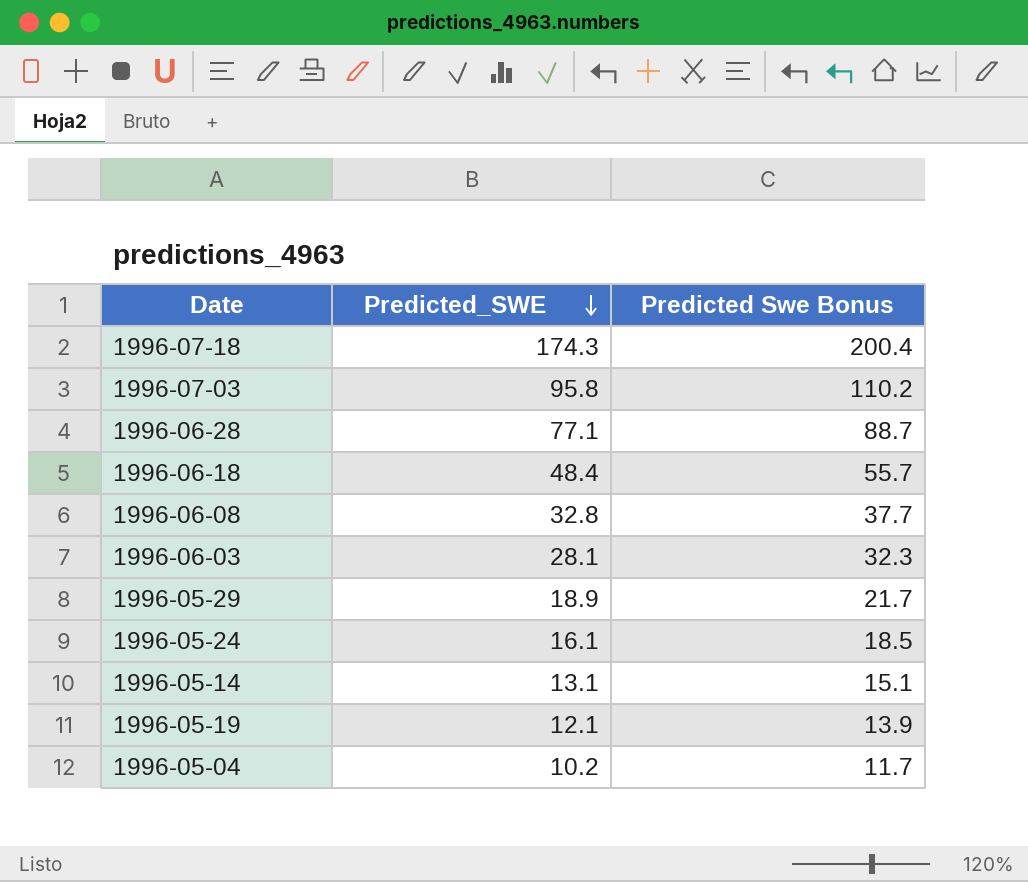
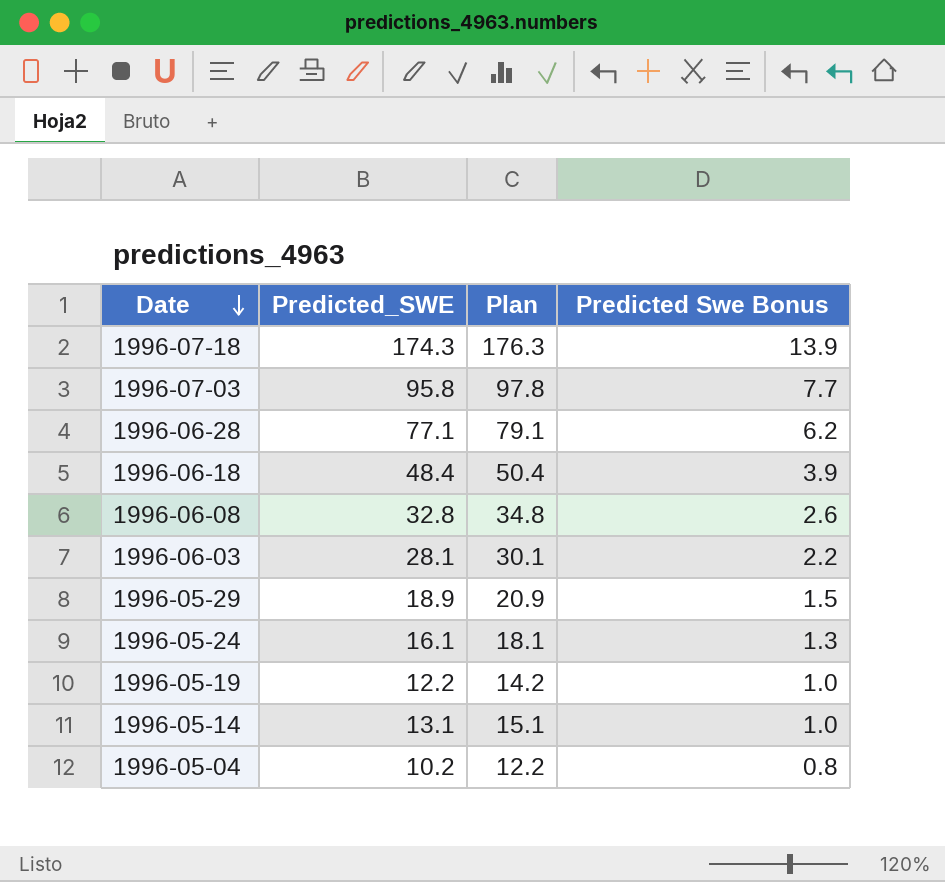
row order: Predicted_SWE descending -> Date descending
column Plan | formula: none -> [Predicted_SWE] + 2
column Predicted Swe Bonus | formula: [Predicted_SWE] * 1.15 -> [Predicted_SWE] * 0.08
1996-05-19 | Predicted_SWE: 12.1 -> 12.2

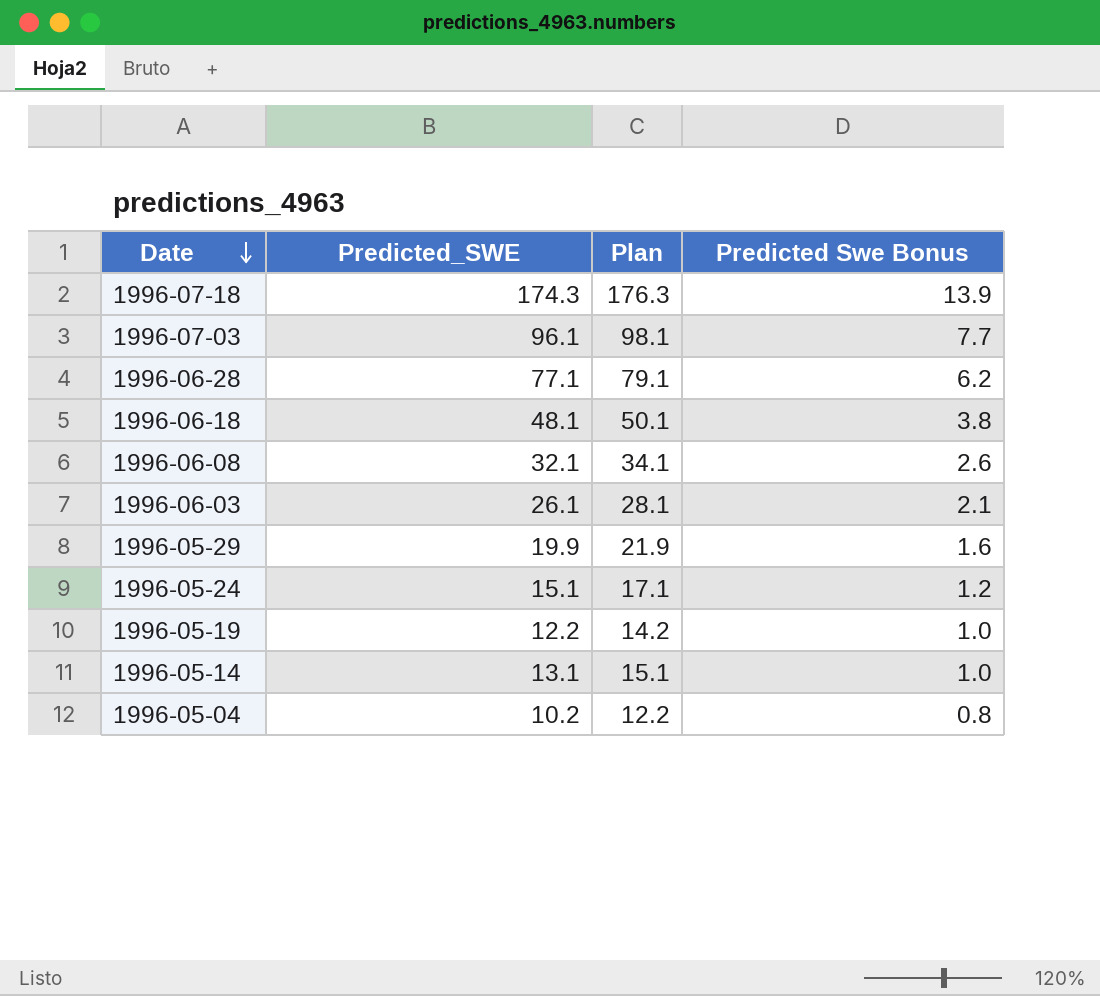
1996-07-03 | Predicted_SWE: 95.8 -> 96.1
1996-07-03 | Plan: 97.8 -> 98.1
1996-06-18 | Predicted_SWE: 48.4 -> 48.1
1996-06-18 | Plan: 50.4 -> 50.1
1996-06-18 | Predicted Swe Bonus: 3.9 -> 3.8
1996-06-08 | Predicted_SWE: 32.8 -> 32.1
1996-06-08 | Plan: 34.8 -> 34.1
1996-06-03 | Predicted_SWE: 28.1 -> 26.1
1996-06-03 | Plan: 30.1 -> 28.1
1996-06-03 | Predicted Swe Bonus: 2.2 -> 2.1
1996-05-29 | Predicted_SWE: 18.9 -> 19.9
1996-05-29 | Plan: 20.9 -> 21.9
1996-05-29 | Predicted Swe Bonus: 1.5 -> 1.6
1996-05-24 | Predicted_SWE: 16.1 -> 15.1
1996-05-24 | Plan: 18.1 -> 17.1
1996-05-24 | Predicted Swe Bonus: 1.3 -> 1.2

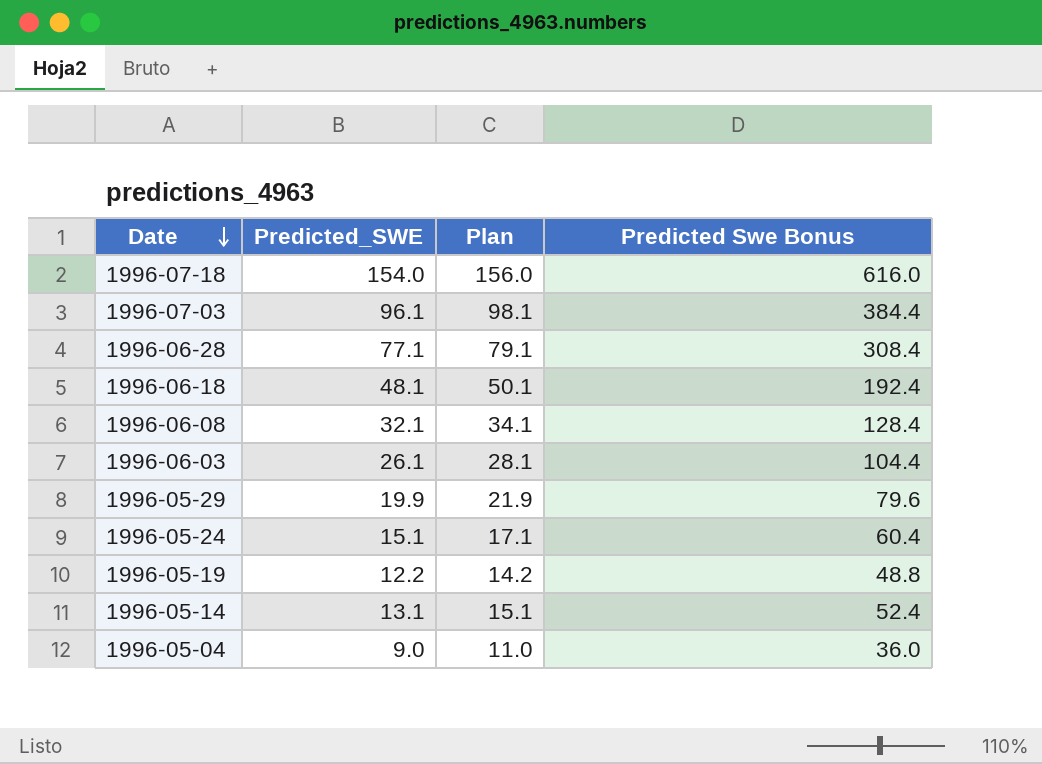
column Predicted Swe Bonus | formula: [Predicted_SWE] * 0.08 -> [Predicted_SWE] * 4
1996-07-18 | Predicted_SWE: 174.3 -> 154.0
1996-07-18 | Plan: 176.3 -> 156.0
1996-05-04 | Predicted_SWE: 10.2 -> 9.0
1996-05-04 | Plan: 12.2 -> 11.0

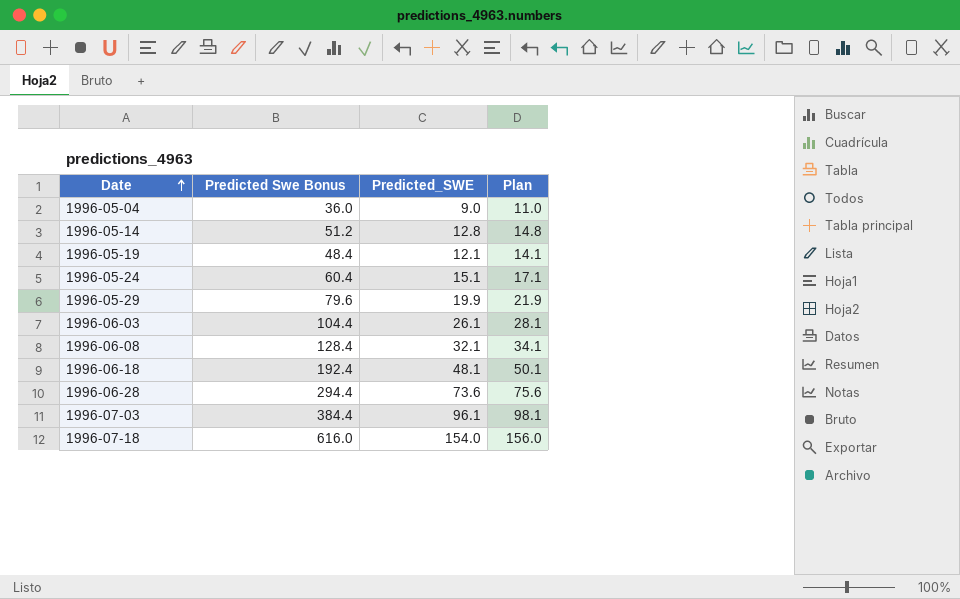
row order: Date descending -> Date ascending
column Predicted Swe Bonus | position: 4 -> 2
1996-05-14 | Predicted Swe Bonus: 52.4 -> 51.2
1996-05-14 | Predicted_SWE: 13.1 -> 12.8
1996-05-14 | Plan: 15.1 -> 14.8
1996-05-19 | Predicted Swe Bonus: 48.8 -> 48.4
1996-05-19 | Predicted_SWE: 12.2 -> 12.1
1996-05-19 | Plan: 14.2 -> 14.1
1996-06-28 | Predicted Swe Bonus: 308.4 -> 294.4
1996-06-28 | Predicted_SWE: 77.1 -> 73.6
1996-06-28 | Plan: 79.1 -> 75.6

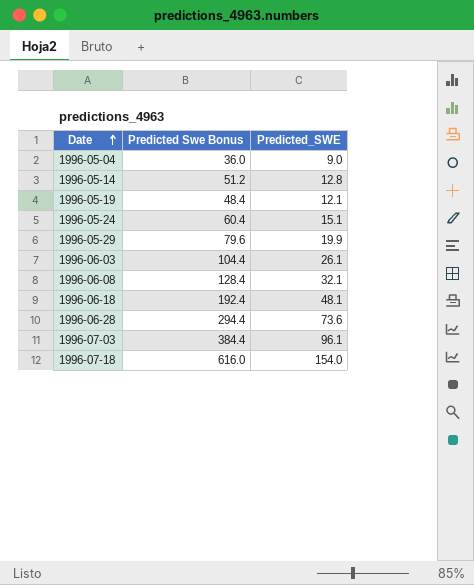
column Plan | formula: [Predicted_SWE] + 2 -> none

